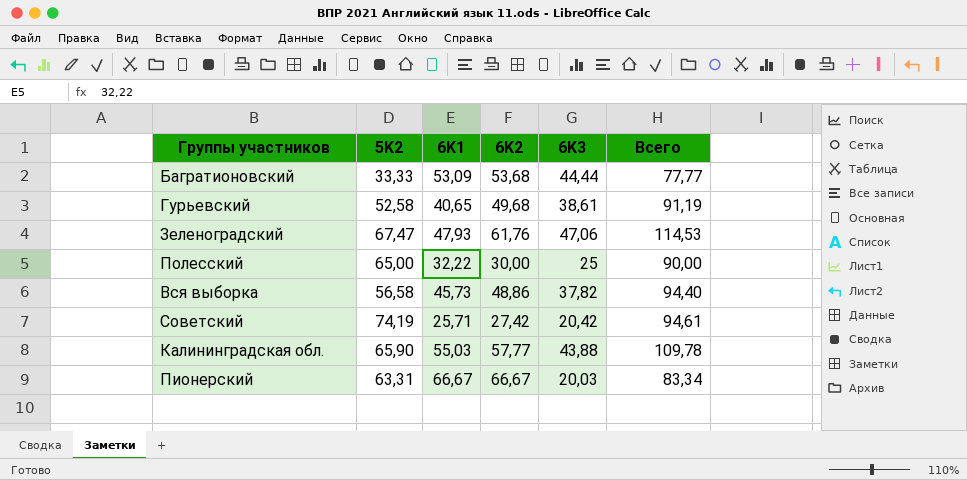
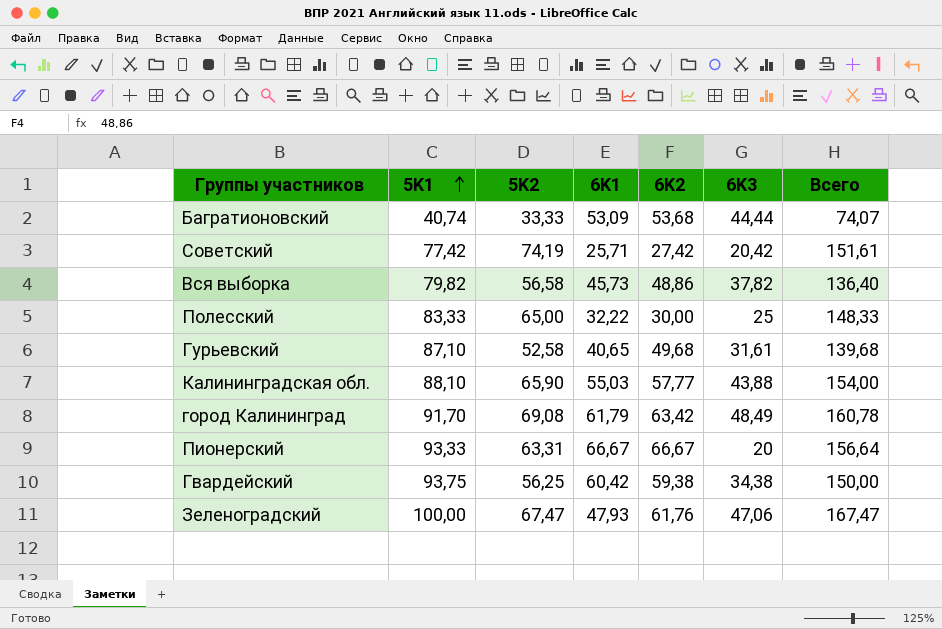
row order: none -> 5K1 ascending
column 5K1 | position: none -> 2
column Всего | formula: [5K2] + [6K3] -> [5K1] + [5K2]
Гурьевский | 6K3: 38,61 -> 31,61
row город Калининград: none -> 91,70 | 69,08 | 61,79 | 63,42 | 48,49 | 160,78
Пионерский | 6K3: 20,03 -> 20
row Гвардейский: none -> 93,75 | 56,25 | 60,42 | 59,38 | 34,38 | 150,00

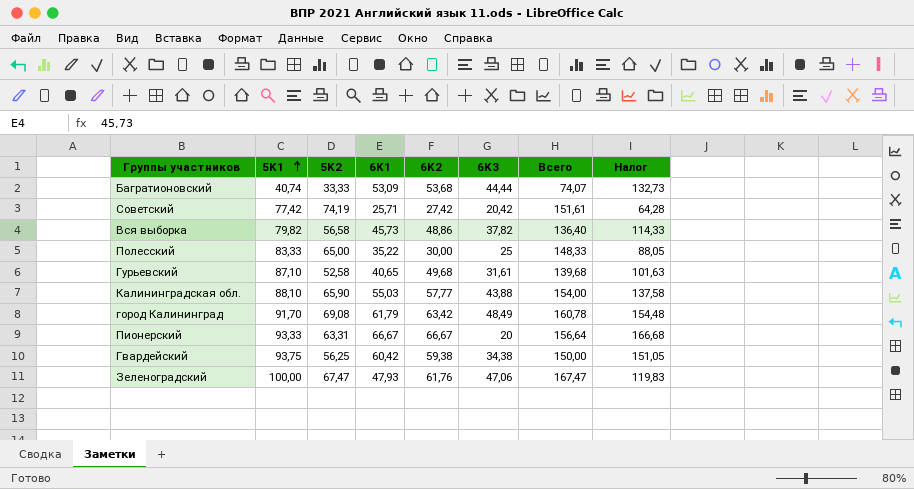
column Налог | formula: none -> [6K1] * 2,5
Полесский | 6K1: 32,22 -> 35,22

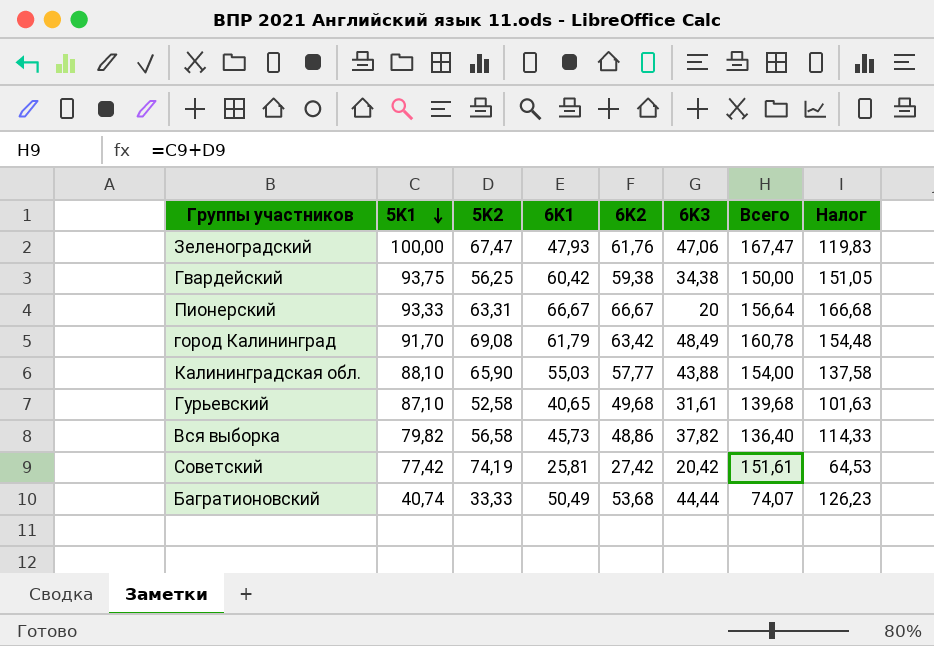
row order: 5K1 ascending -> 5K1 descending
row Полесский: 83,33 | 65,00 | 35,22 | 30,00 | 25 | 148,33 | 88,05 -> none
Советский | 6K1: 25,71 -> 25,81
Советский | Налог: 64,28 -> 64,53
Багратионовский | 6K1: 53,09 -> 50,49
Багратионовский | Налог: 132,73 -> 126,23

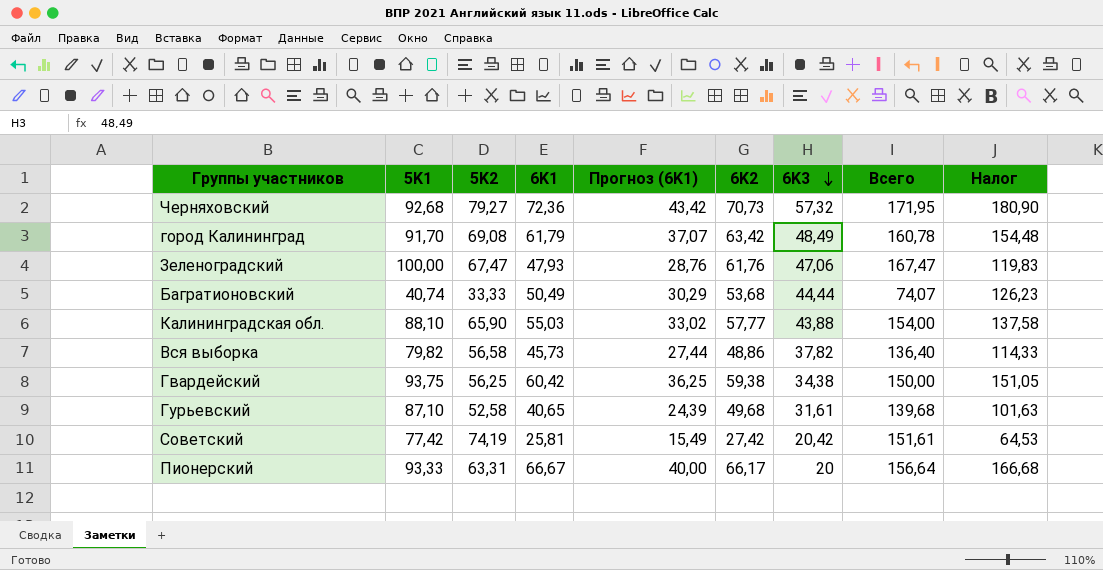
row order: 5K1 descending -> 6K3 descending
column Прогноз (6K1) | formula: none -> [6K1] * 0,6
row Черняховский: none -> 92,68 | 79,27 | 72,36 | 43,42 | 70,73 | 57,32 | 171,95 | 180,90
Пионерский | 6K2: 66,67 -> 66,17

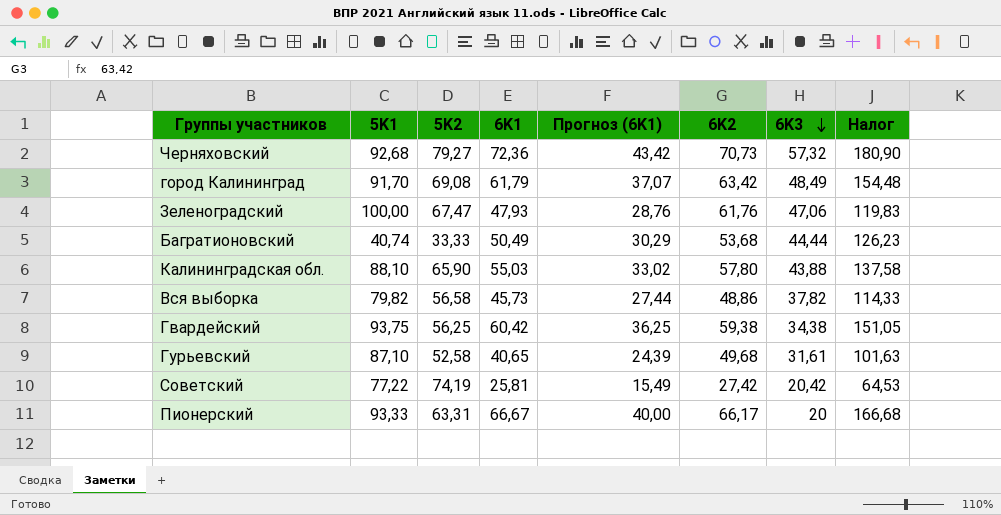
column Всего | formula: [5K1] + [5K2] -> none
Калининградская обл. | 6K2: 57,77 -> 57,80
Советский | 5K1: 77,42 -> 77,22

